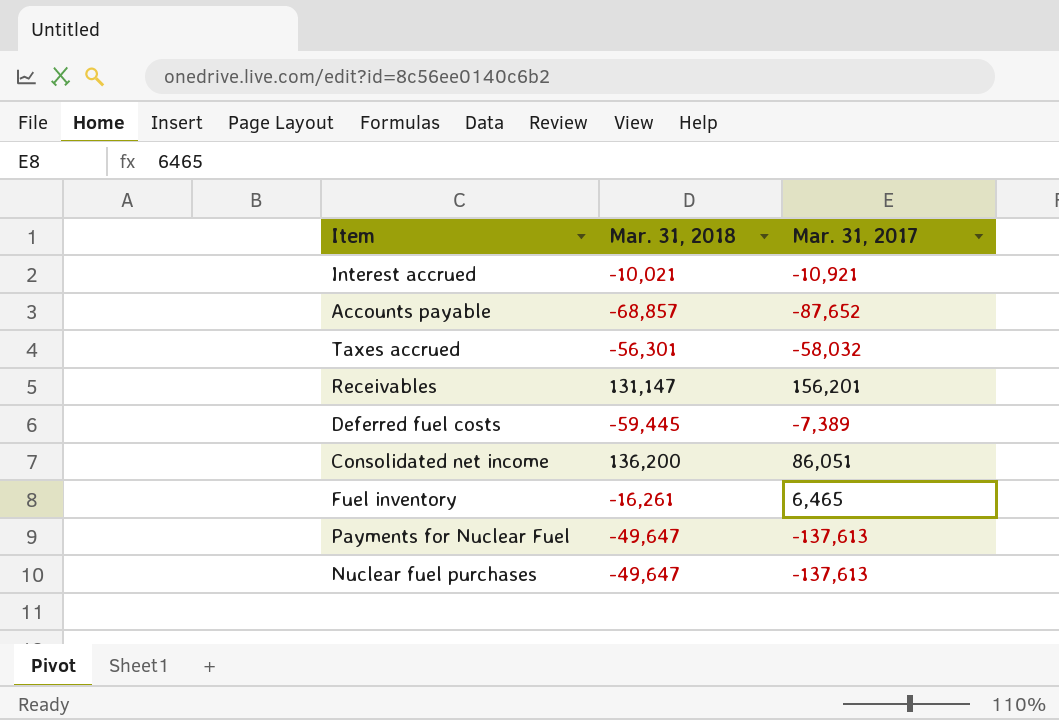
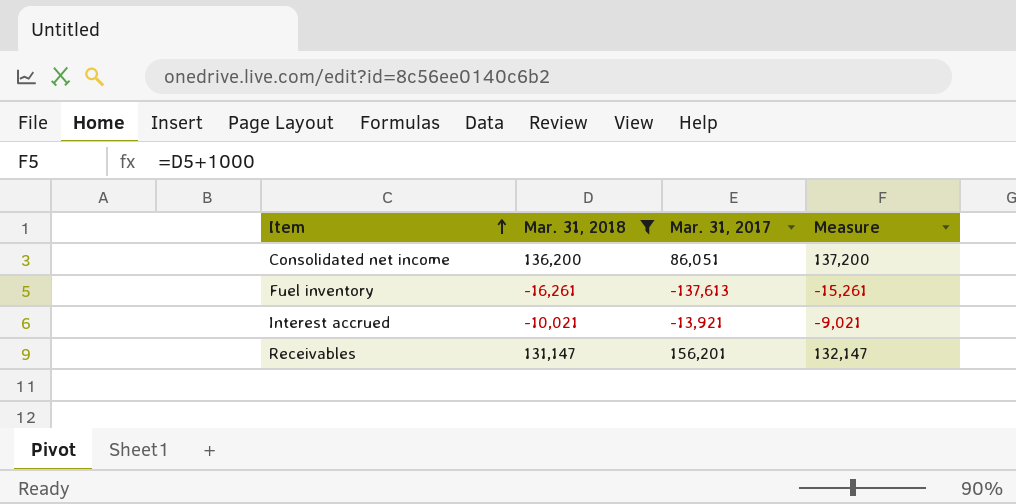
filter: none -> Mar. 31, 2018 >= -16,261
row order: none -> Item ascending
column Measure | formula: none -> [Mar. 31, 2018] + 1000
Fuel inventory | Mar. 31, 2017: 6,465 -> -137,613
Interest accrued | Mar. 31, 2017: -10,921 -> -13,921

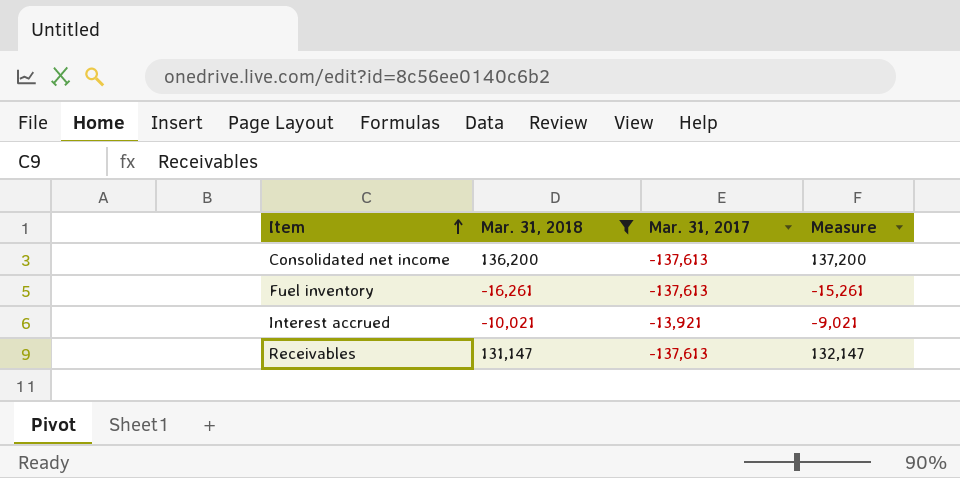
Consolidated net income | Mar. 31, 2017: 86,051 -> -137,613
Receivables | Mar. 31, 2017: 156,201 -> -137,613

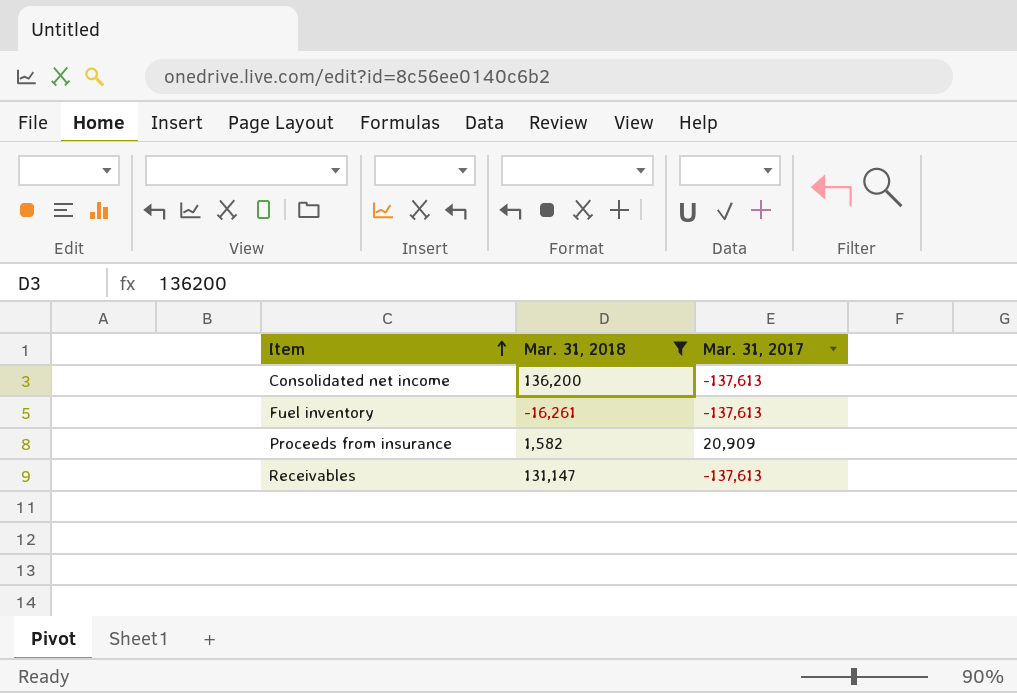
column Measure | formula: [Mar. 31, 2018] + 1000 -> none
row Interest accrued: -10,021 | -13,921 | -9,021 -> none
row Proceeds from insurance: none -> 1,582 | 20,909

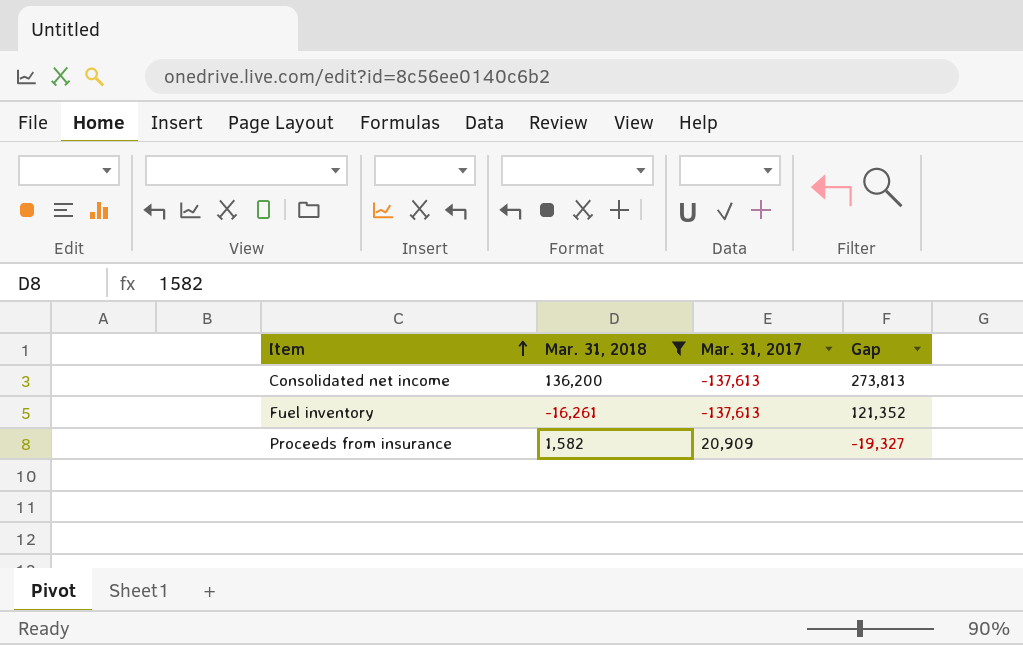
column Gap | formula: none -> [Mar. 31, 2018] - [Mar. 31, 2017]
row Receivables: 131,147 | -137,613 -> none

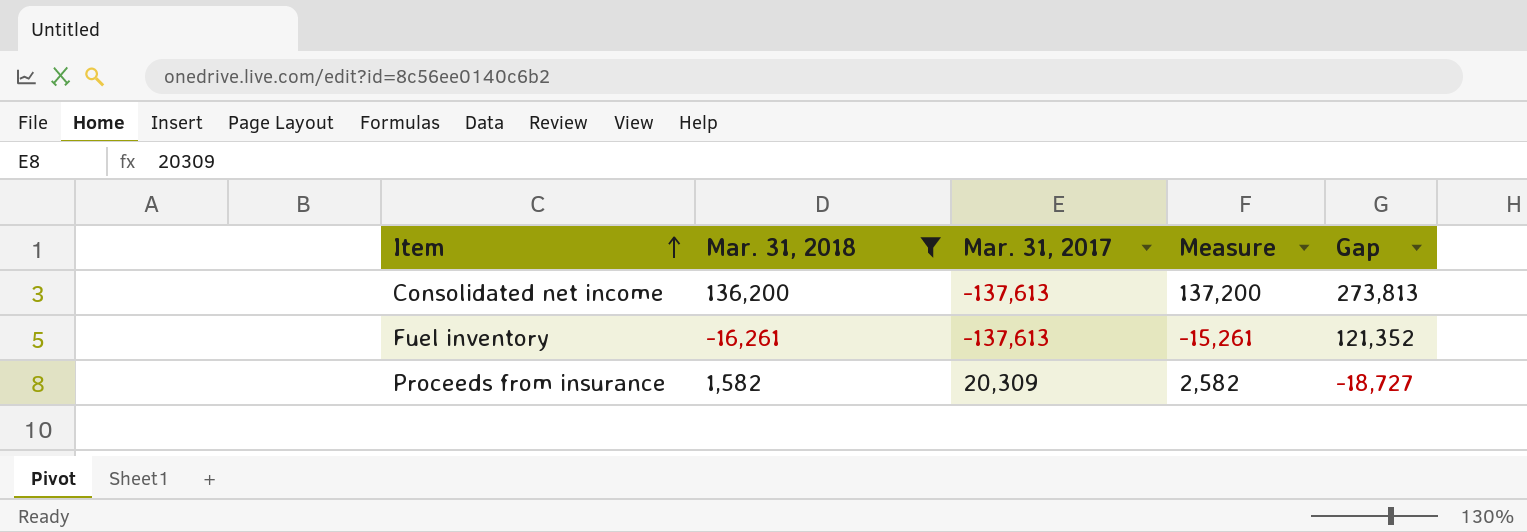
column Measure | formula: none -> [Mar. 31, 2018] + 1000
Proceeds from insurance | Mar. 31, 2017: 20,909 -> 20,309
Proceeds from insurance | Gap: -19,327 -> -18,727

